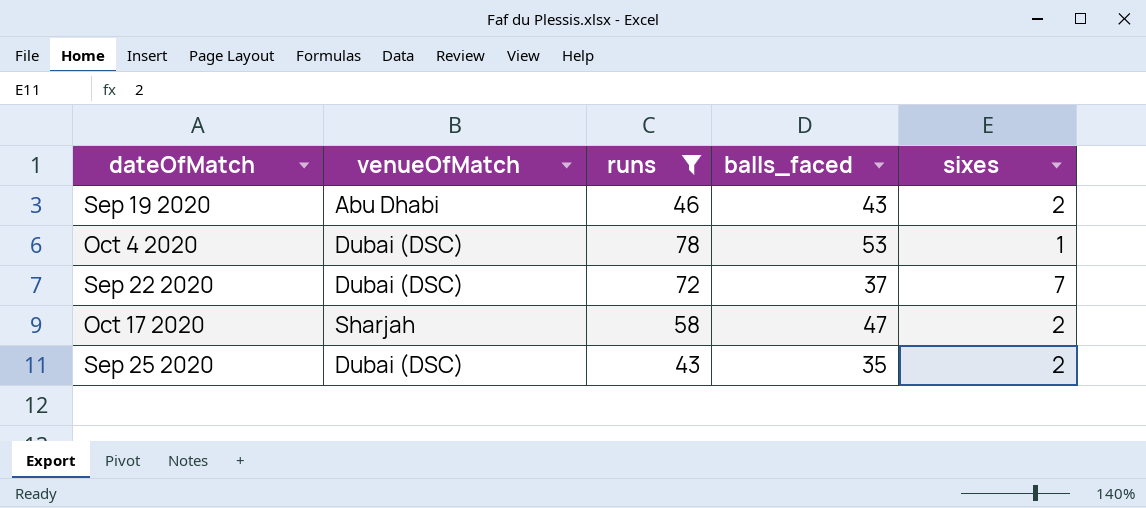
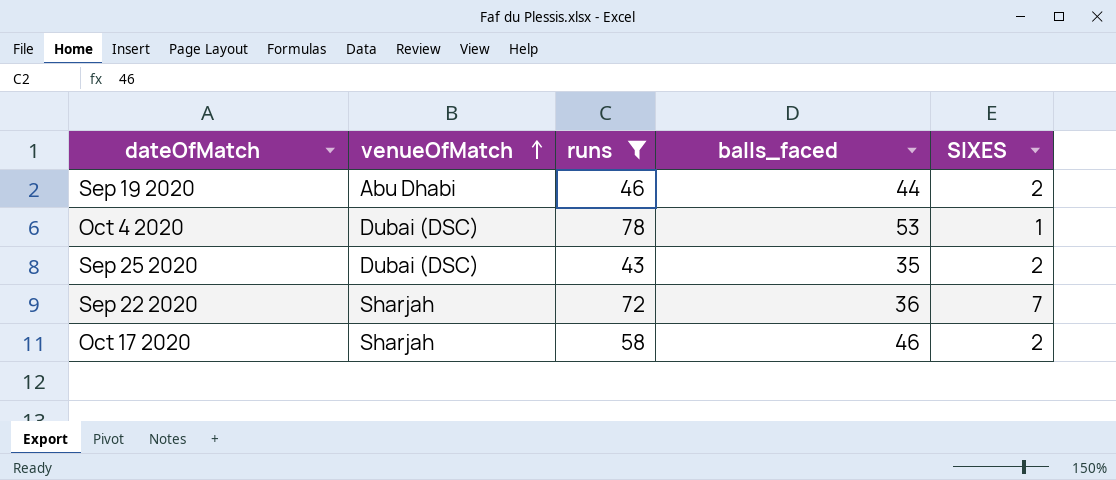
row order: none -> venueOfMatch ascending
column name: sixes -> SIXES
Sep 19 2020 | balls_faced: 43 -> 44
Sep 22 2020 | venueOfMatch: Dubai (DSC) -> Sharjah
Sep 22 2020 | balls_faced: 37 -> 36
Oct 17 2020 | balls_faced: 47 -> 46

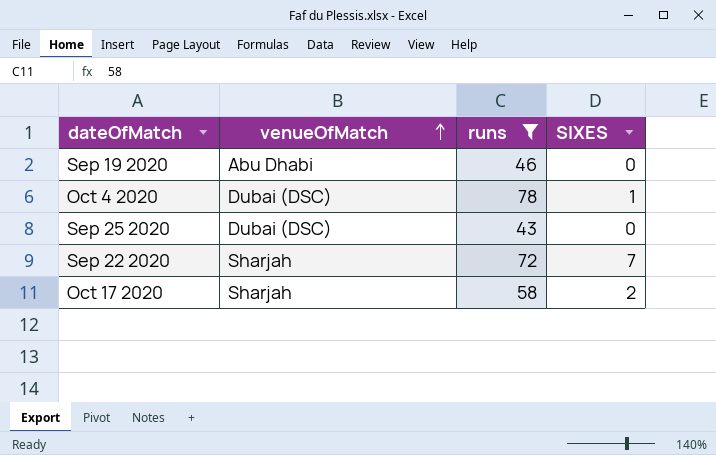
column balls_faced | position: 4 -> none
Sep 19 2020 | SIXES: 2 -> 0
Sep 25 2020 | SIXES: 2 -> 0

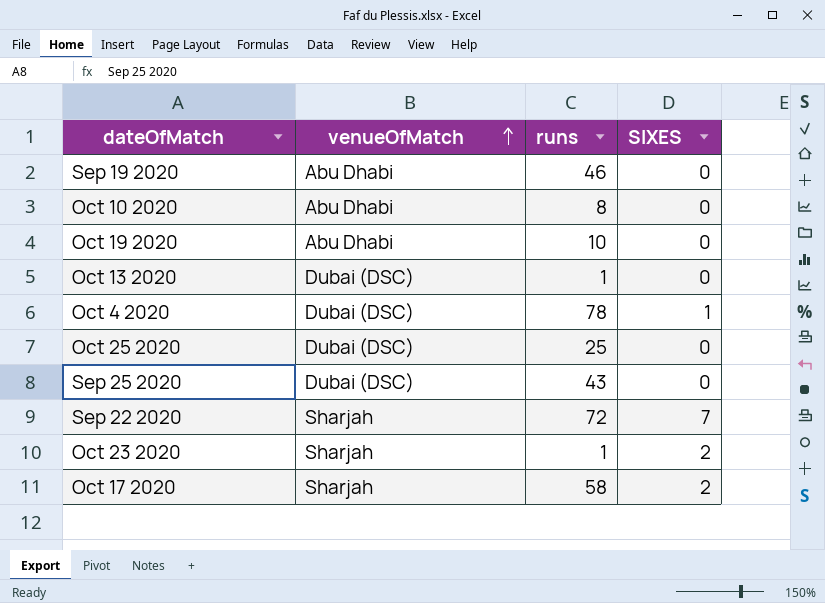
filter: runs >= 43 -> none

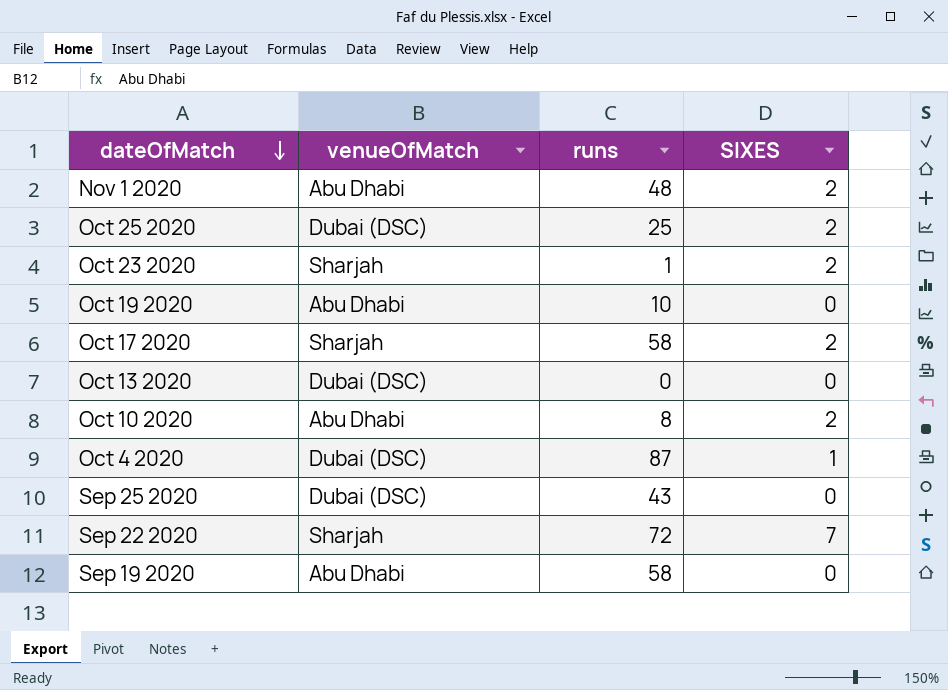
row order: venueOfMatch ascending -> dateOfMatch descending
row Nov 1 2020: none -> Abu Dhabi | 48 | 2
Oct 25 2020 | SIXES: 0 -> 2
Oct 13 2020 | runs: 1 -> 0
Oct 10 2020 | SIXES: 0 -> 2
Oct 4 2020 | runs: 78 -> 87
Sep 19 2020 | runs: 46 -> 58

